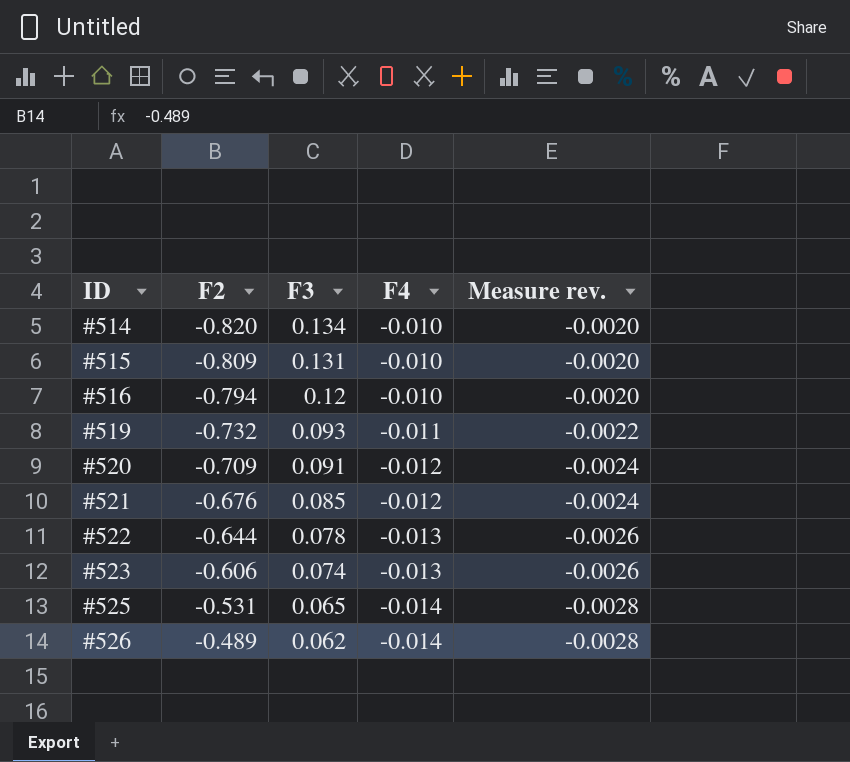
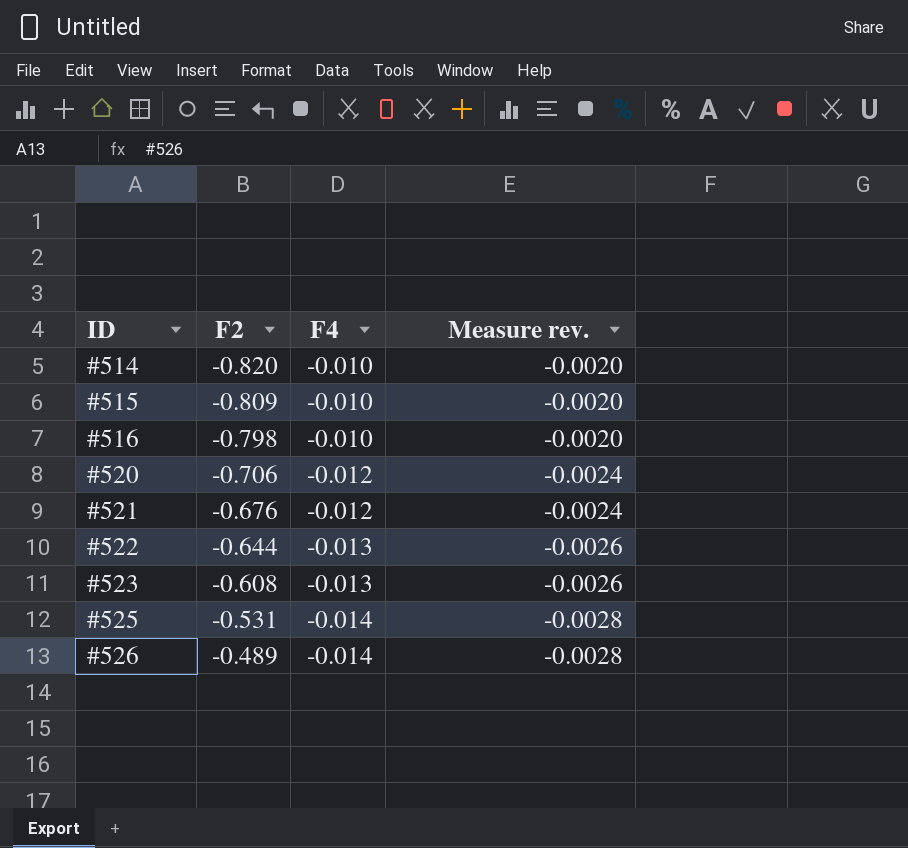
column F3 | position: 3 -> none
row #519: -0.732 | 0.093 | -0.011 | -0.0022 -> none
#516 | F2: -0.794 -> -0.798
#520 | F2: -0.709 -> -0.706
#523 | F2: -0.606 -> -0.608

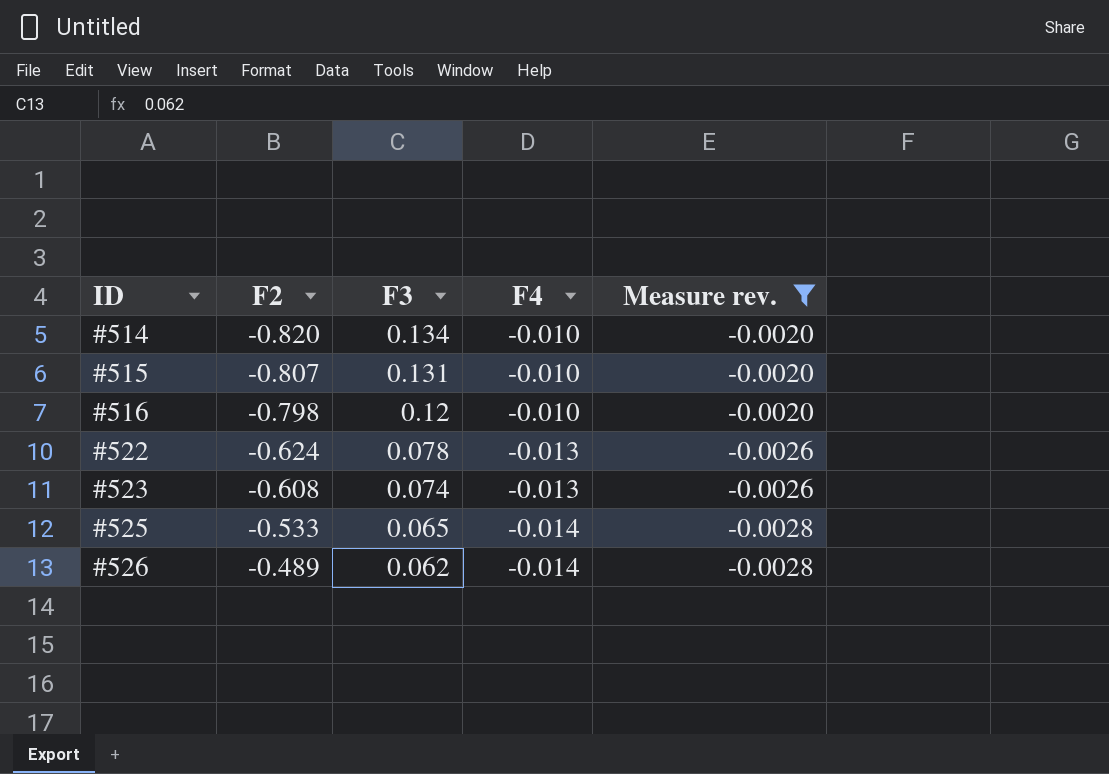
filter: none -> Measure rev. != -0.0024
column F3 | position: none -> 3
#515 | F2: -0.809 -> -0.807
#522 | F2: -0.644 -> -0.624
#525 | F2: -0.531 -> -0.533

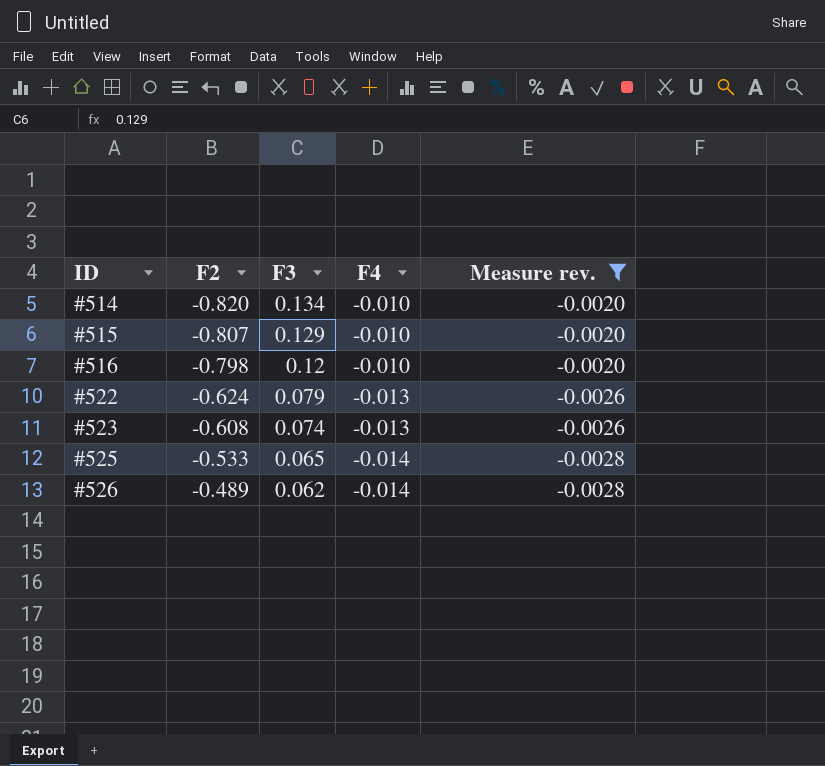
#515 | F3: 0.131 -> 0.129
#522 | F3: 0.078 -> 0.079

